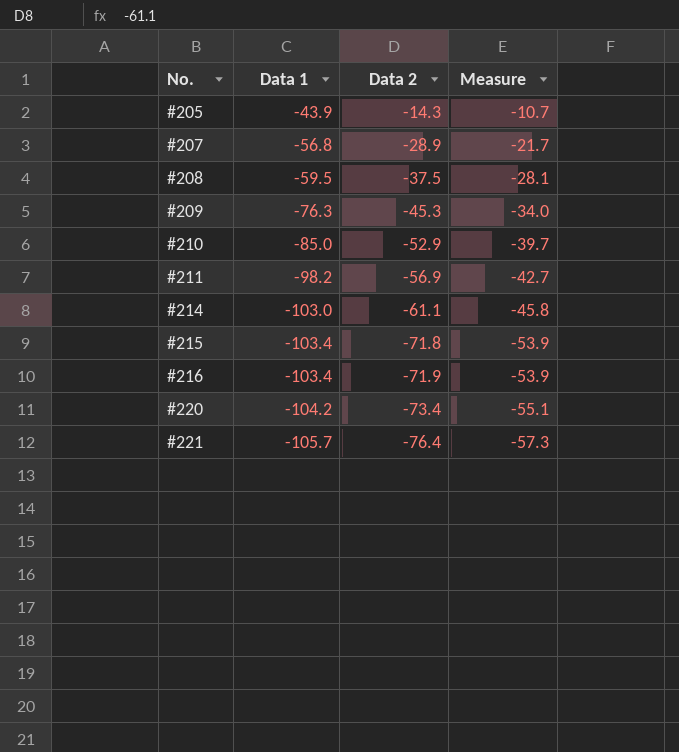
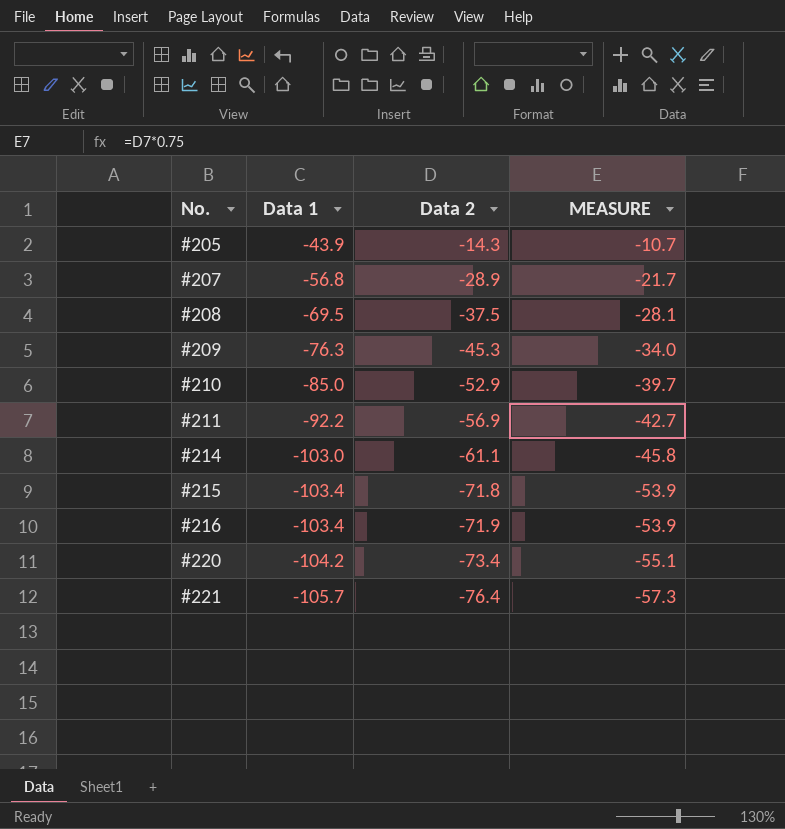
column name: Measure -> MEASURE
#208 | Data 1: -59.5 -> -69.5
#211 | Data 1: -98.2 -> -92.2

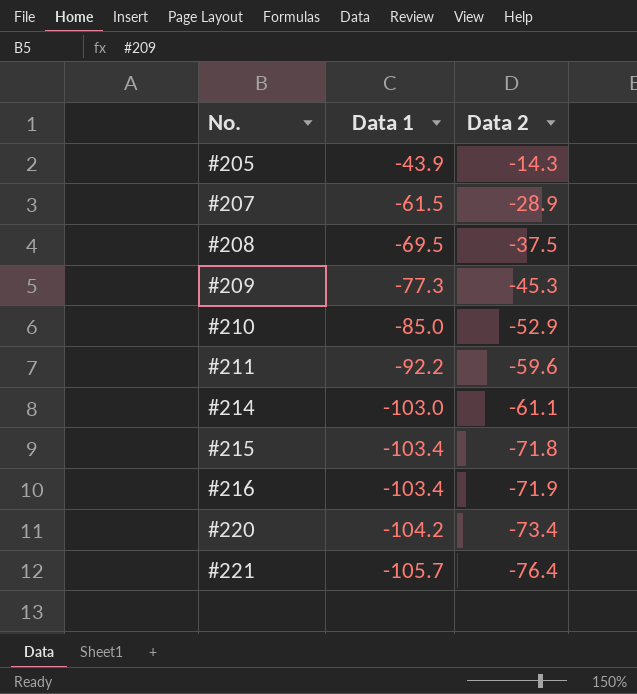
column MEASURE | formula: [Data 2] * 0.75 -> none
#207 | Data 1: -56.8 -> -61.5
#209 | Data 1: -76.3 -> -77.3
#211 | Data 2: -56.9 -> -59.6

